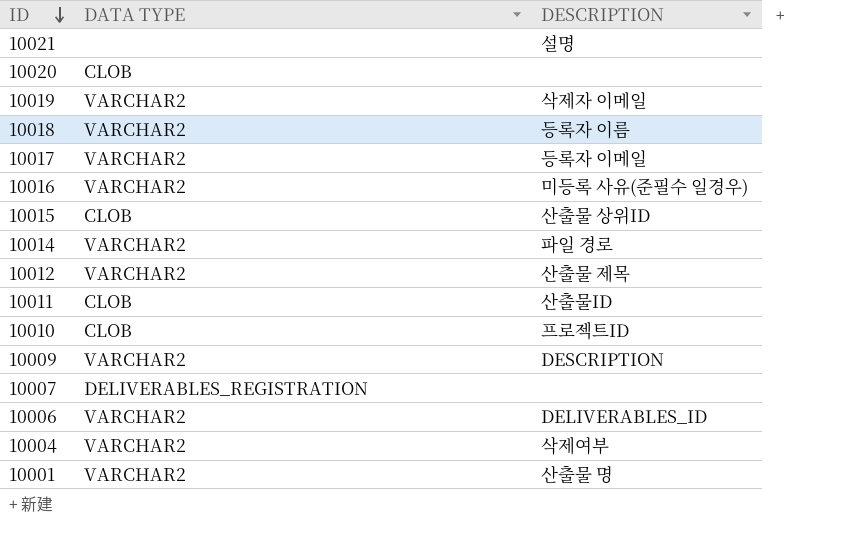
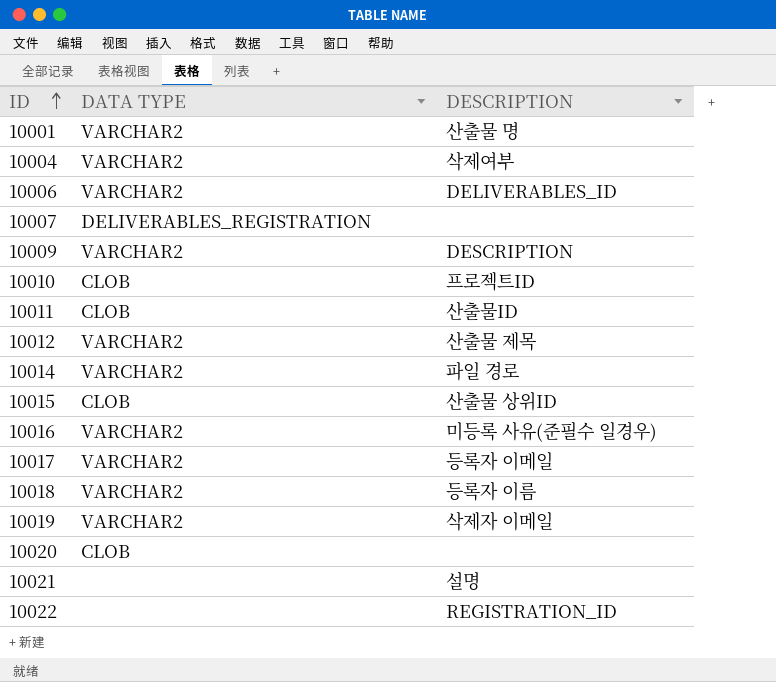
row order: ID descending -> ID ascending
row 10022: none -> none | REGISTRATION_ID

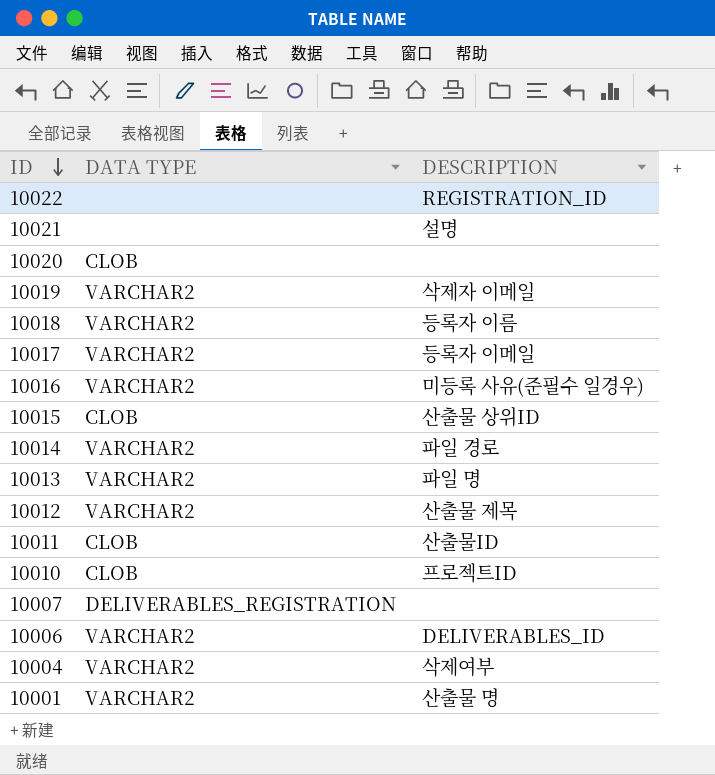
row order: ID ascending -> ID descending
row 10009: VARCHAR2 | DESCRIPTION -> none
row 10013: none -> VARCHAR2 | 파일 명

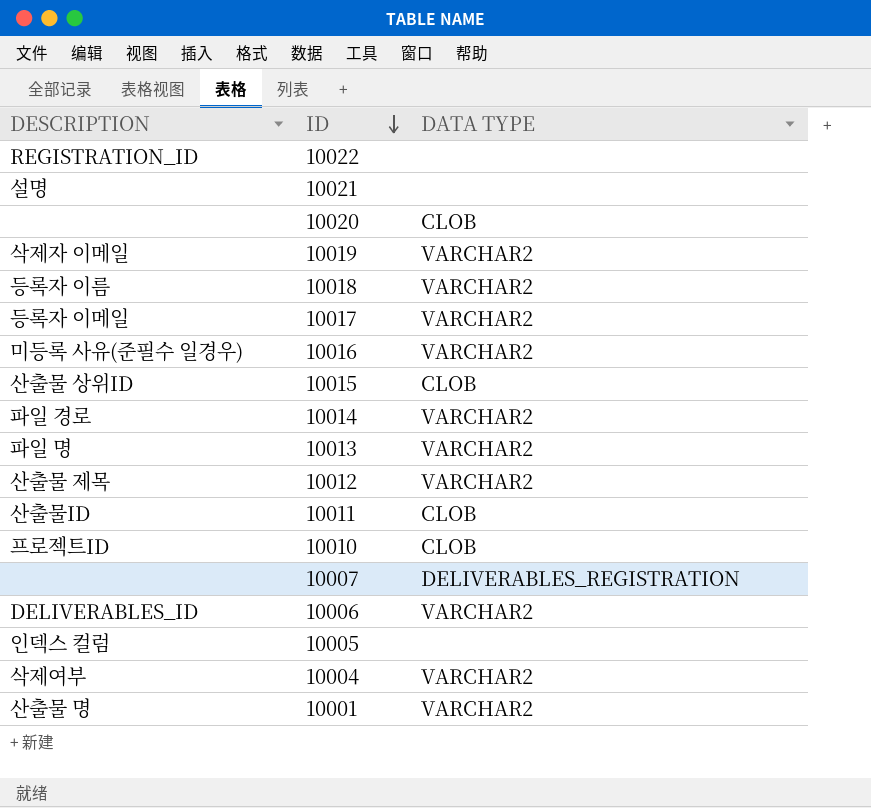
column DESCRIPTION | position: 3 -> 1
row 10005: none -> 인덱스 컬럼 | none

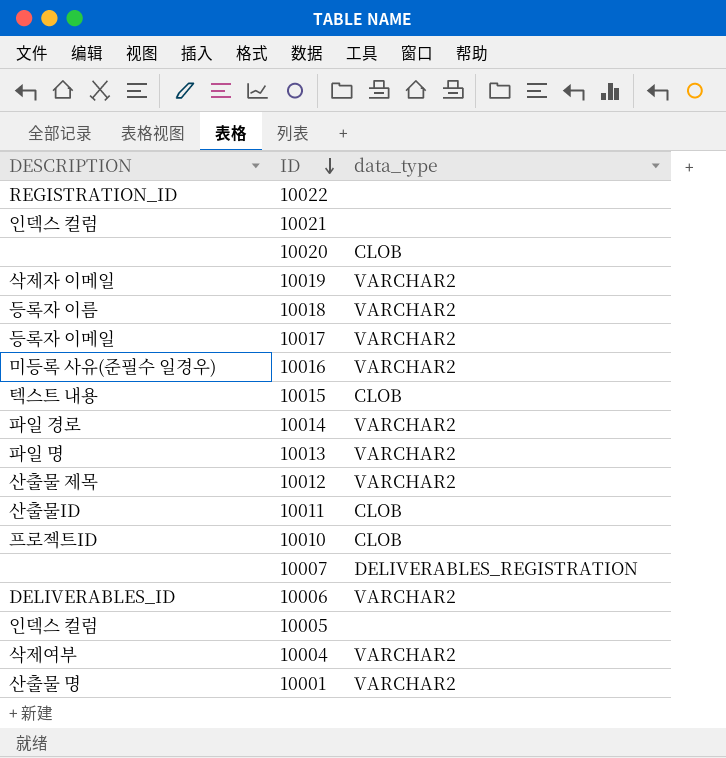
column name: DATA TYPE -> data_type
10021 | DESCRIPTION: 설명 -> 인덱스 컬럼
10015 | DESCRIPTION: 산출물 상위ID -> 텍스트 내용

